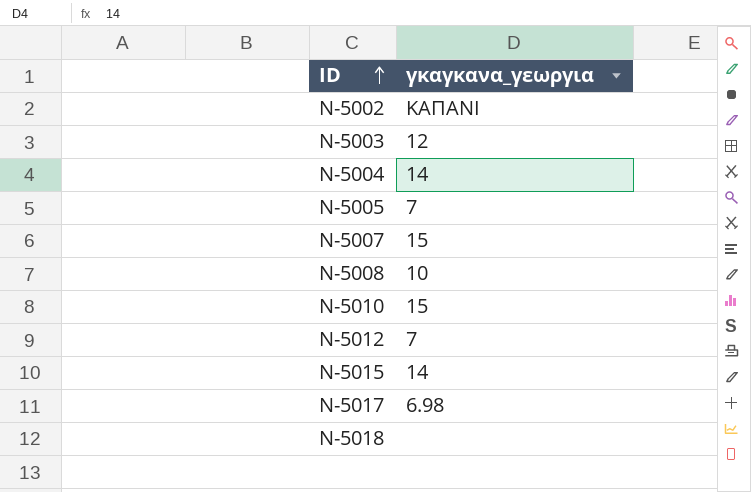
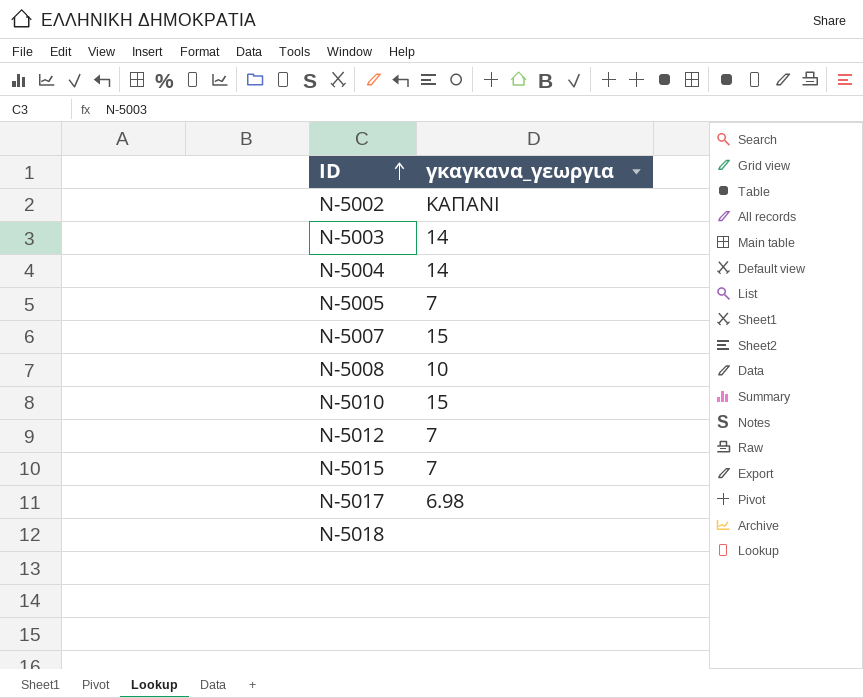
N-5003 | γκαγκανα_γεωργια: 12 -> 14
N-5015 | γκαγκανα_γεωργια: 14 -> 7

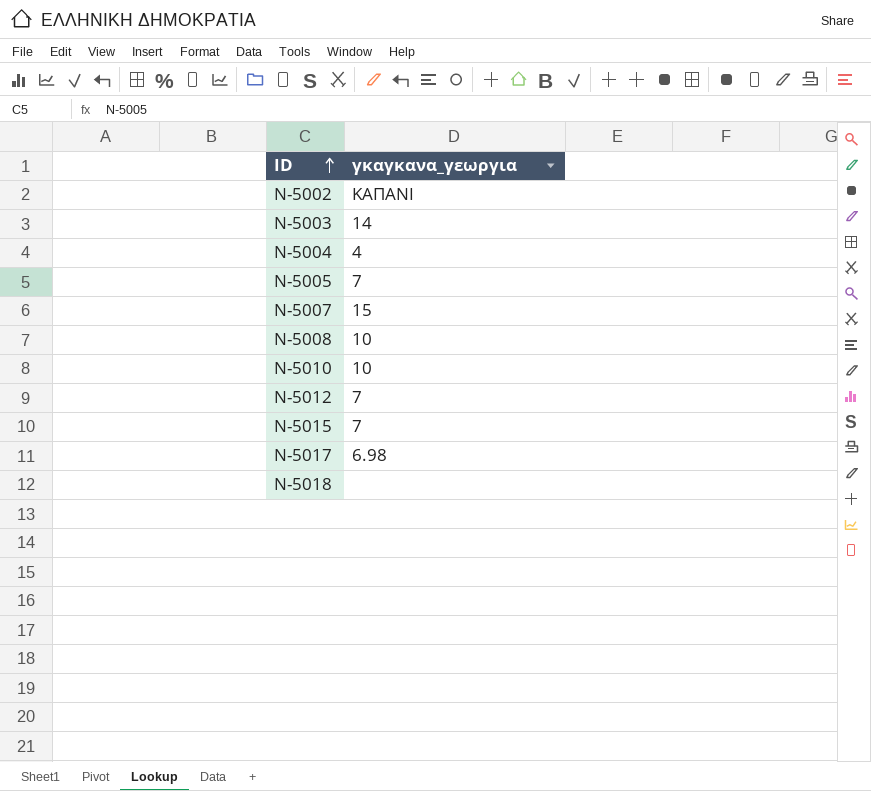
N-5004 | γκαγκανα_γεωργια: 14 -> 4
N-5010 | γκαγκανα_γεωργια: 15 -> 10

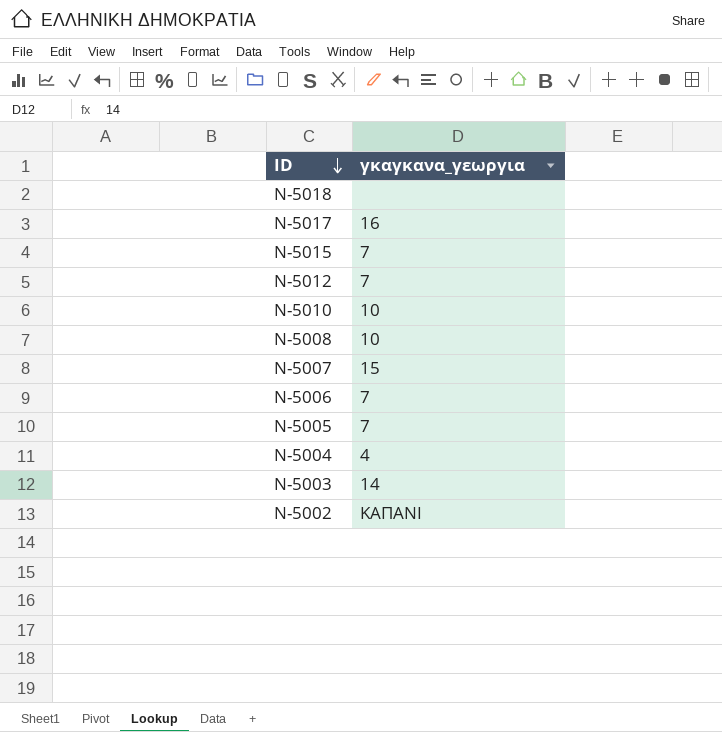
row order: ID ascending -> ID descending
N-5017 | γκαγκανα_γεωργια: 6.98 -> 16
row N-5006: none -> 7

